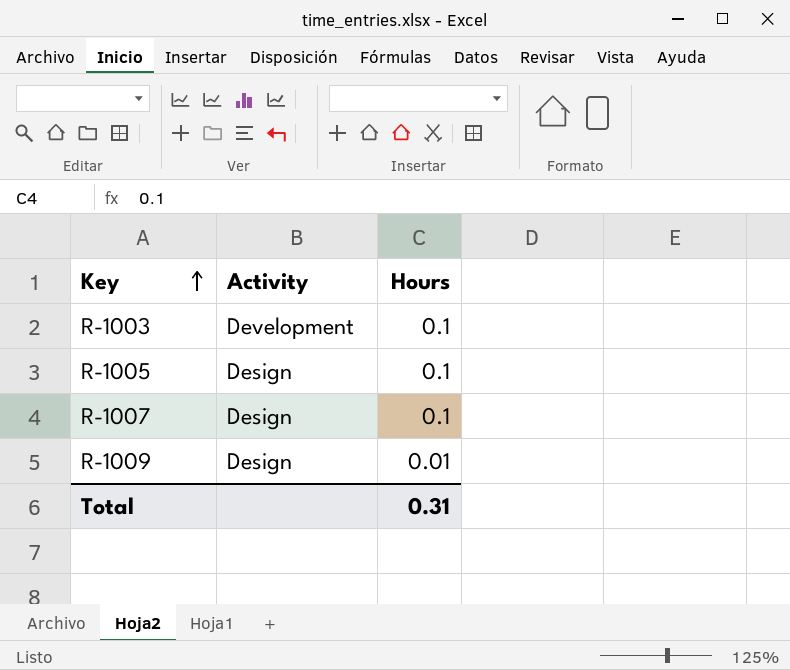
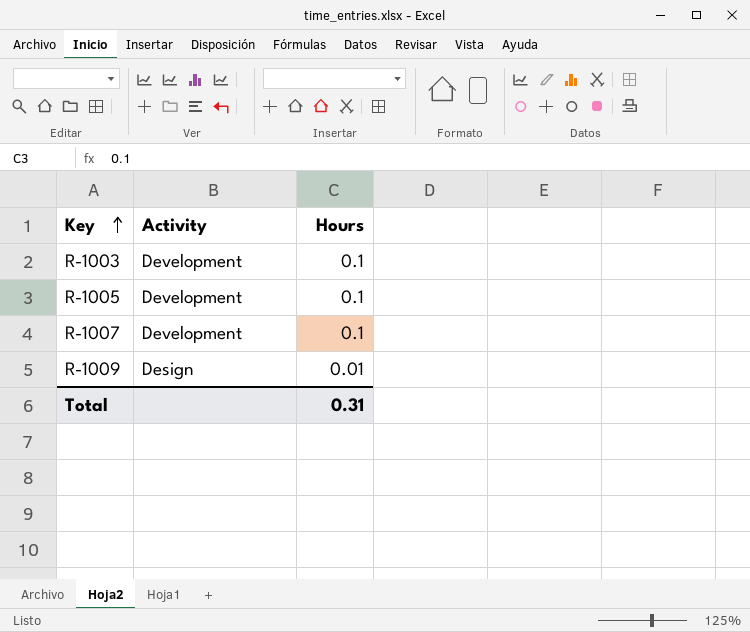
R-1005 | Activity: Design -> Development
R-1007 | Activity: Design -> Development

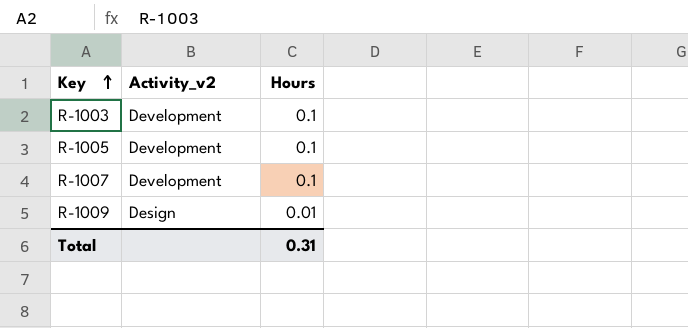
column name: Activity -> Activity_v2

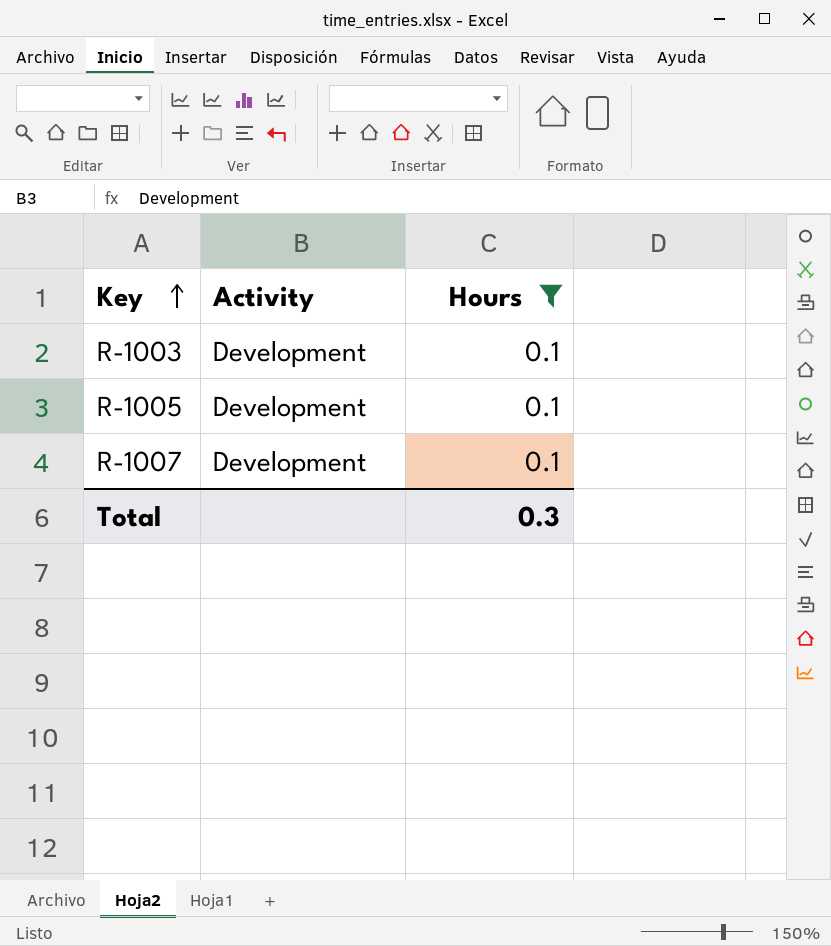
filter: none -> Hours = 0.1
column name: Activity_v2 -> Activity
Total | Hours: 0.31 -> 0.3

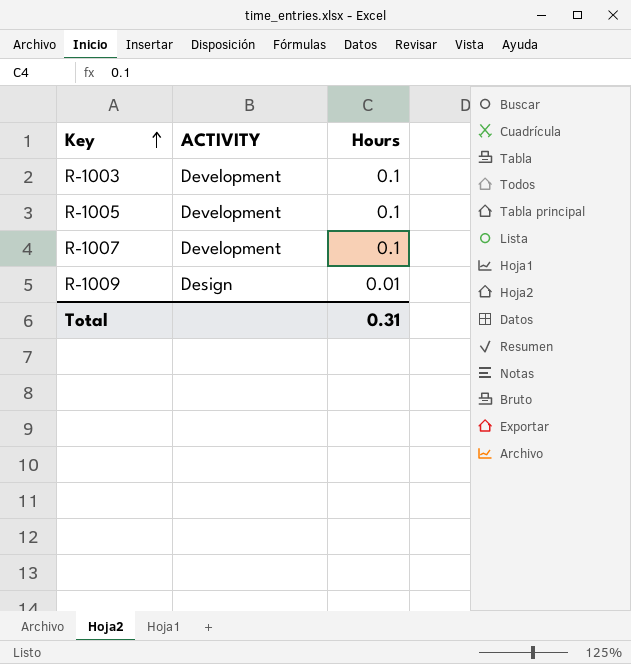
filter: Hours = 0.1 -> none
column name: Activity -> ACTIVITY
Total | Hours: 0.3 -> 0.31

